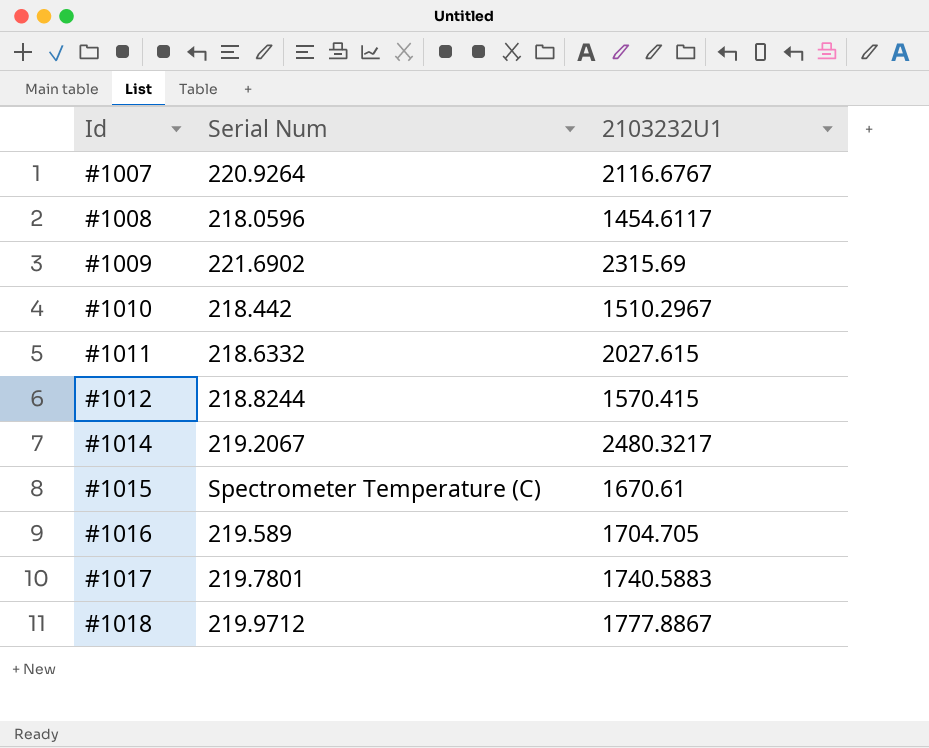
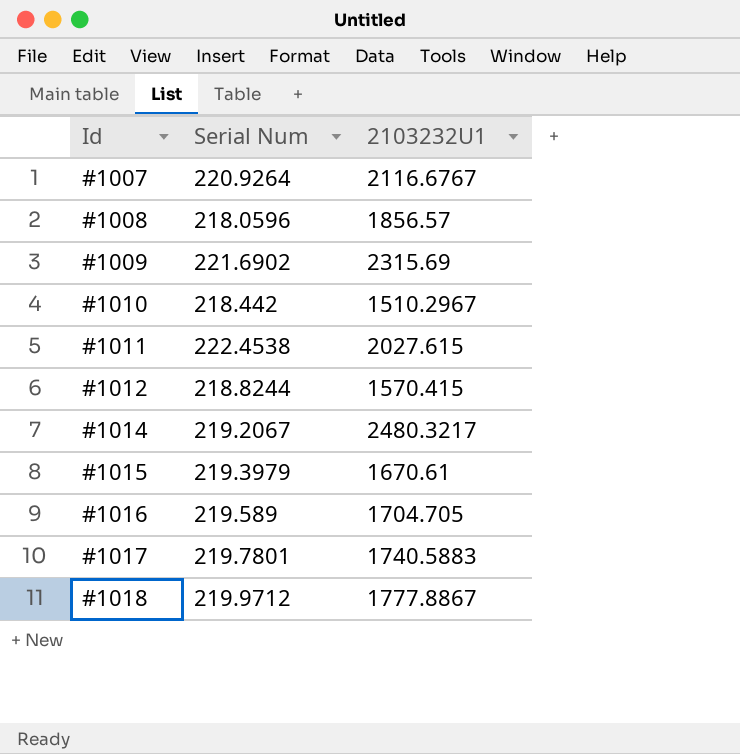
#1008 | 2103232U1: 1454.6117 -> 1856.57
#1011 | Serial Num: 218.6332 -> 222.4538
#1015 | Serial Num: Spectrometer Temperature (C) -> 219.3979

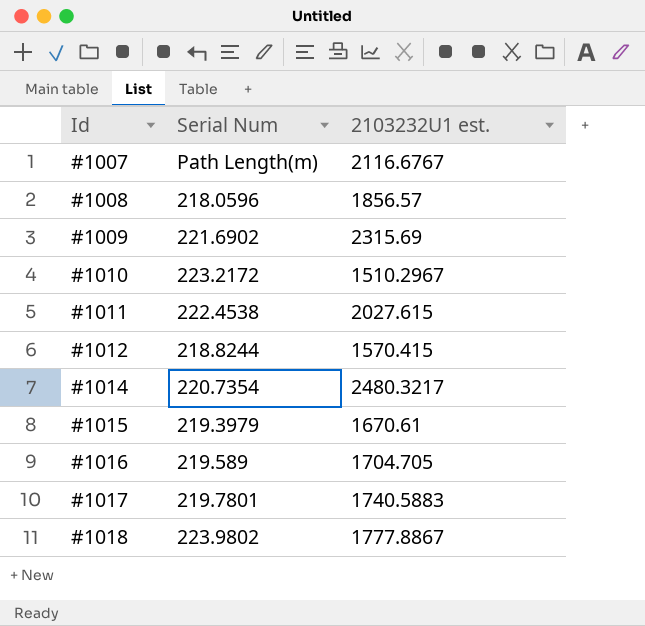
column name: 2103232U1 -> 2103232U1 est.
#1007 | Serial Num: 220.9264 -> Path Length(m)
#1010 | Serial Num: 218.442 -> 223.2172
#1014 | Serial Num: 219.2067 -> 220.7354
#1018 | Serial Num: 219.9712 -> 223.9802

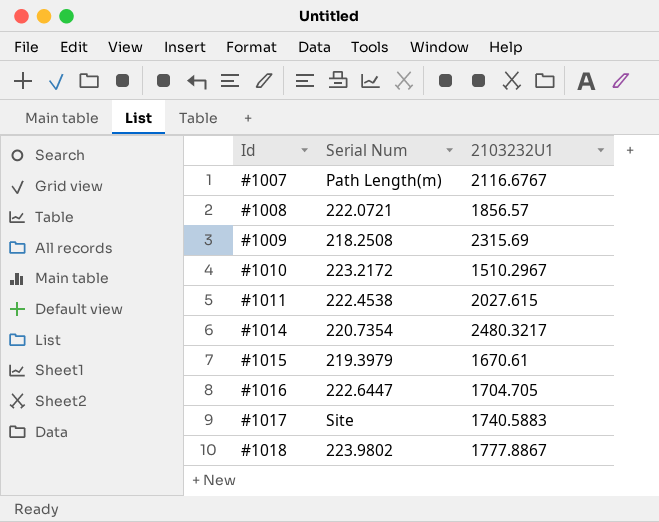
column name: 2103232U1 est. -> 2103232U1
row #1012: 218.8244 | 1570.415 -> none
#1008 | Serial Num: 218.0596 -> 222.0721
#1009 | Serial Num: 221.6902 -> 218.2508
#1016 | Serial Num: 219.589 -> 222.6447
#1017 | Serial Num: 219.7801 -> Site

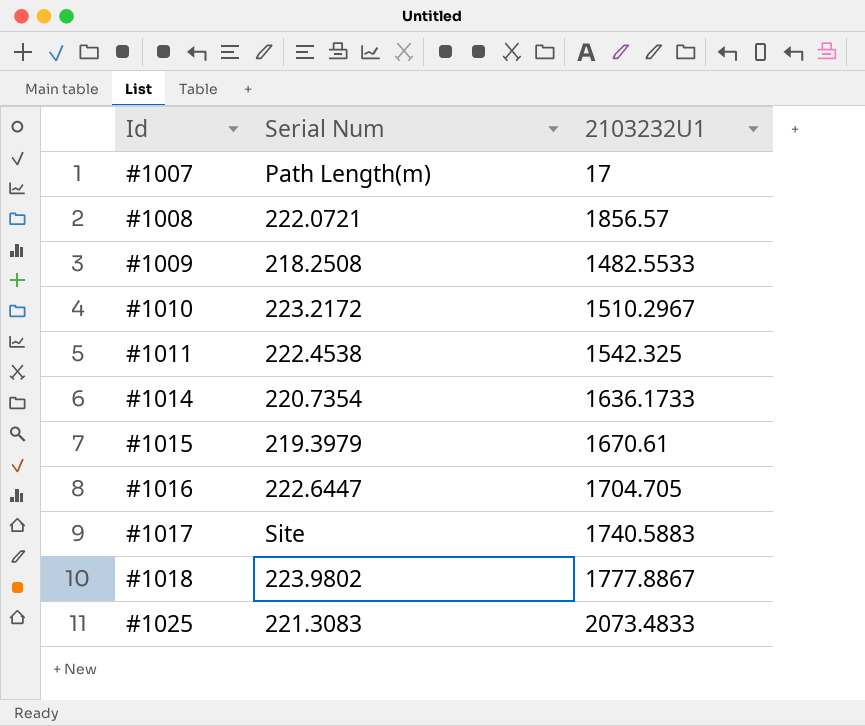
#1007 | 2103232U1: 2116.6767 -> 17
#1009 | 2103232U1: 2315.69 -> 1482.5533
#1011 | 2103232U1: 2027.615 -> 1542.325
#1014 | 2103232U1: 2480.3217 -> 1636.1733
row #1025: none -> 221.3083 | 2073.4833

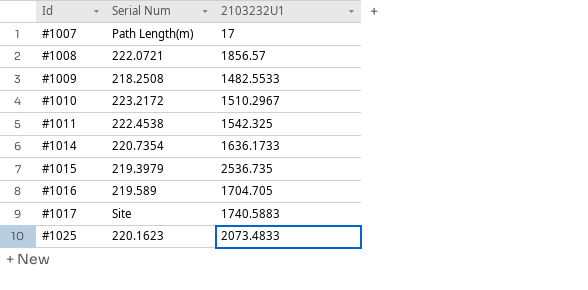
row #1018: 223.9802 | 1777.8867 -> none
#1015 | 2103232U1: 1670.61 -> 2536.735
#1016 | Serial Num: 222.6447 -> 219.589
#1025 | Serial Num: 221.3083 -> 220.1623

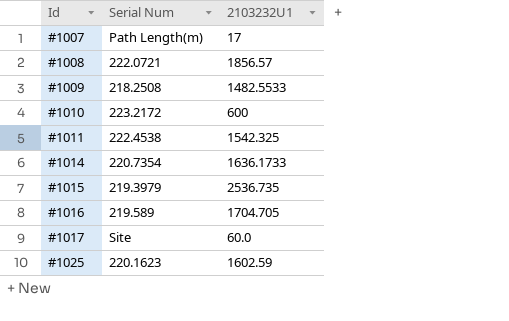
#1010 | 2103232U1: 1510.2967 -> 600
#1017 | 2103232U1: 1740.5883 -> 60.0
#1025 | 2103232U1: 2073.4833 -> 1602.59

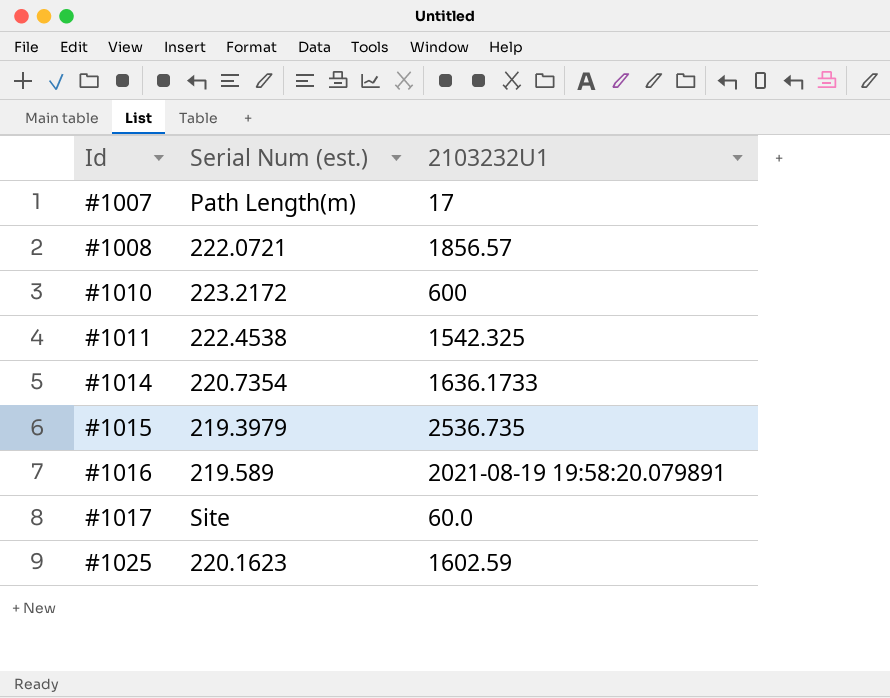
column name: Serial Num -> Serial Num (est.)
row #1009: 218.2508 | 1482.5533 -> none
#1016 | 2103232U1: 1704.705 -> 2021-08-19 19:58:20.079891

